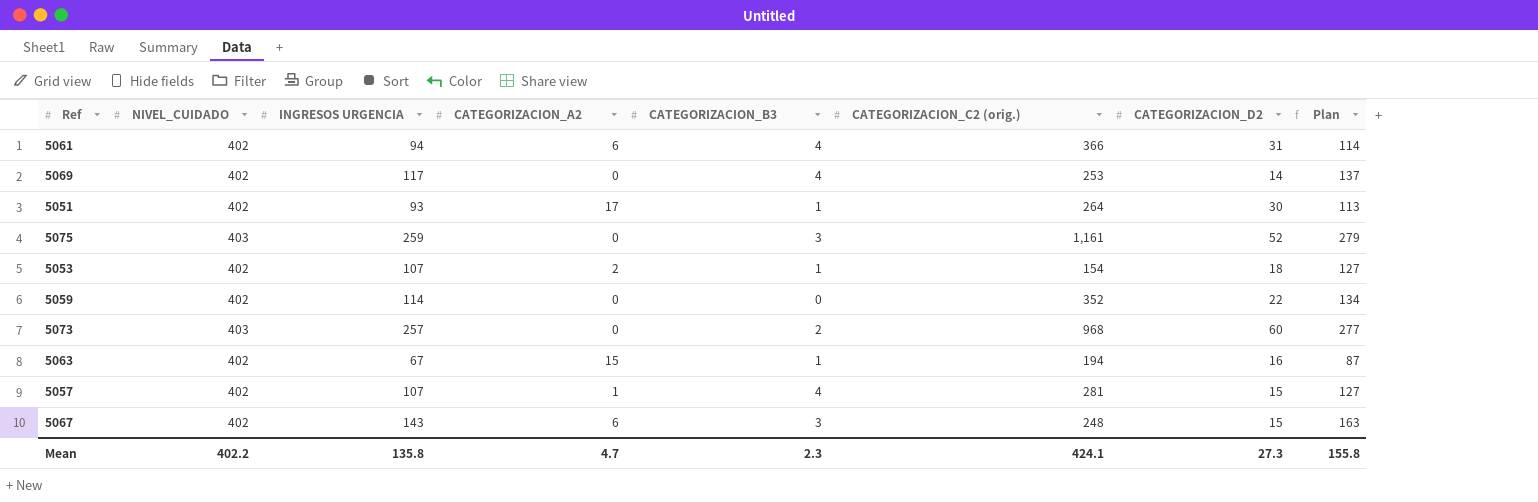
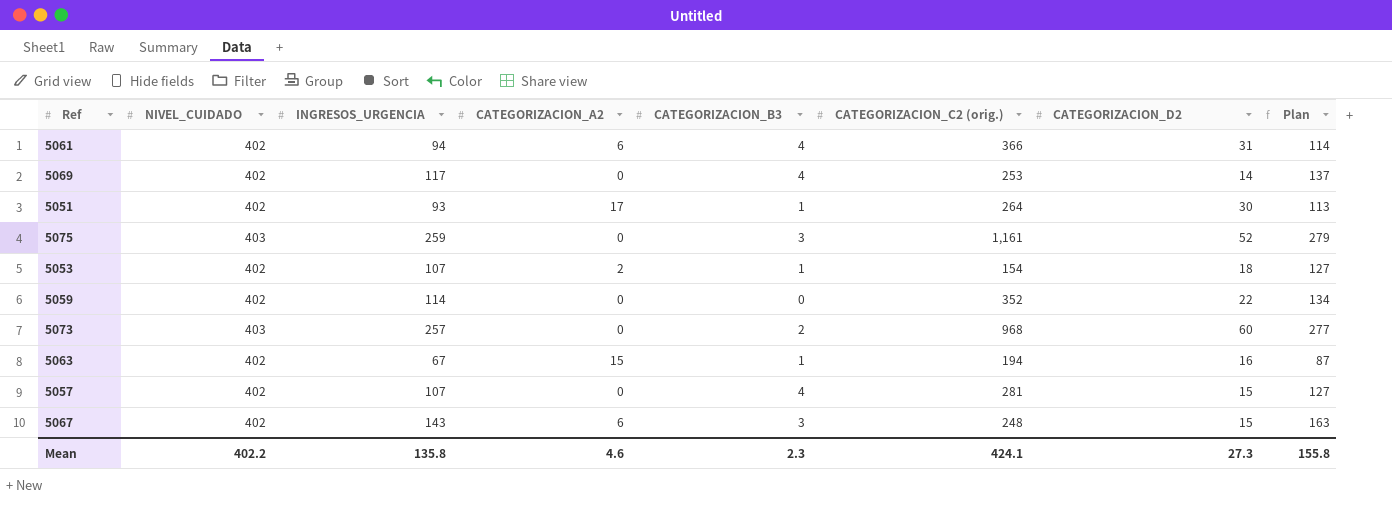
column name: INGRESOS URGENCIA -> INGRESOS_URGENCIA
5057 | CATEGORIZACION_A2: 1 -> 0
Mean | CATEGORIZACION_A2: 4.7 -> 4.6

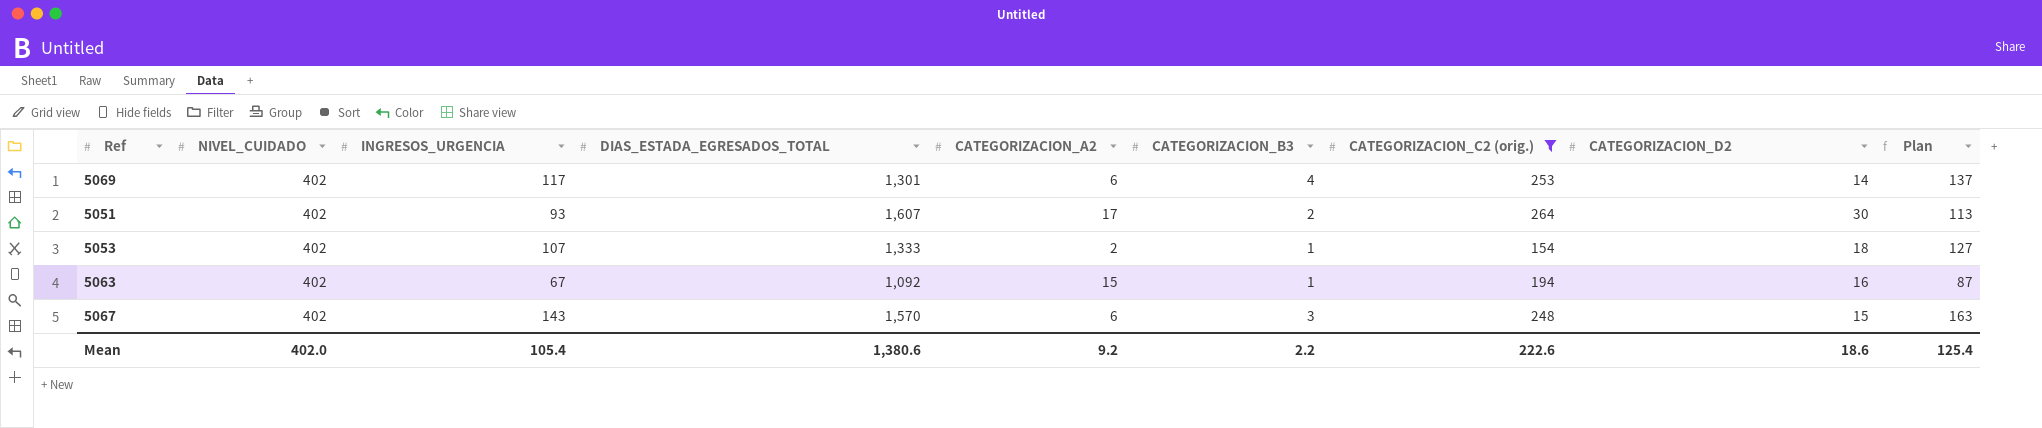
filter: none -> CATEGORIZACION_C2 (orig.) <= 264
column DIAS_ESTADA_EGRESADOS_TOTAL | position: none -> 4
5069 | CATEGORIZACION_A2: 0 -> 6
5051 | CATEGORIZACION_B3: 1 -> 2
Mean | NIVEL_CUIDADO: 402.2 -> 402.0
Mean | INGRESOS_URGENCIA: 135.8 -> 105.4
Mean | CATEGORIZACION_A2: 4.6 -> 9.2
Mean | CATEGORIZACION_B3: 2.3 -> 2.2
Mean | CATEGORIZACION_C2 (orig.): 424.1 -> 222.6
Mean | CATEGORIZACION_D2: 27.3 -> 18.6
Mean | Plan: 155.8 -> 125.4

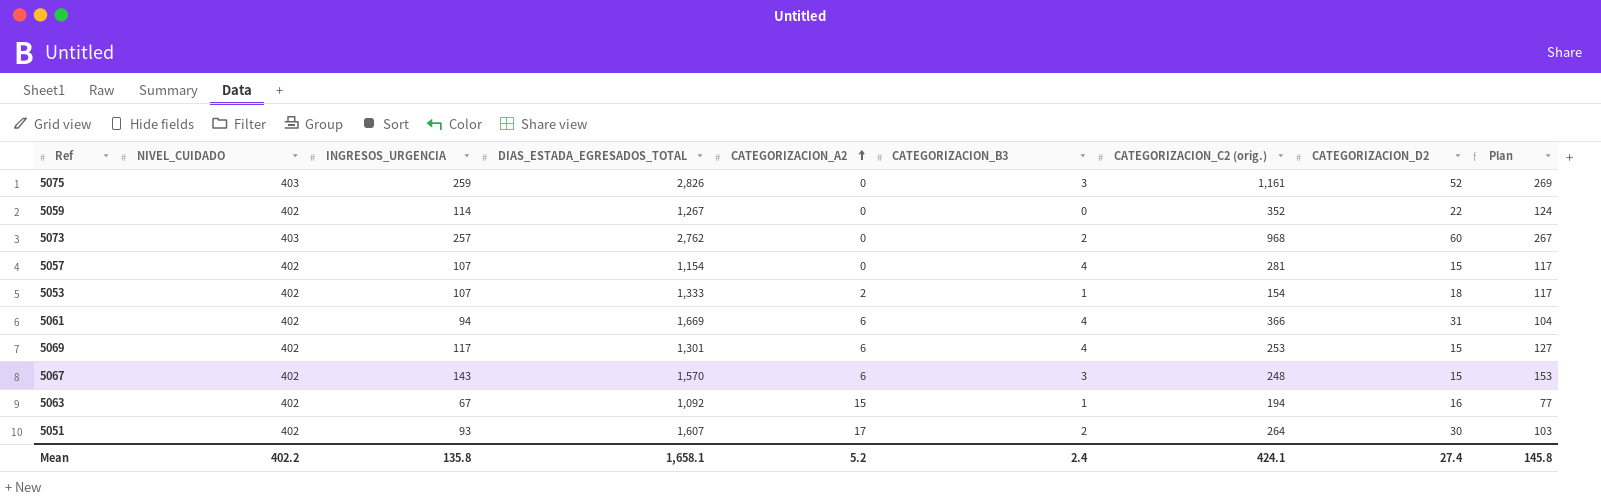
filter: CATEGORIZACION_C2 (orig.) <= 264 -> none
row order: none -> CATEGORIZACION_A2 ascending
column Plan | formula: [INGRESOS_URGENCIA] + 20 -> [INGRESOS_URGENCIA] + 10
5069 | CATEGORIZACION_D2: 14 -> 15
Mean | NIVEL_CUIDADO: 402.0 -> 402.2
Mean | INGRESOS_URGENCIA: 105.4 -> 135.8
Mean | DIAS_ESTADA_EGRESADOS_TOTAL: 1,380.6 -> 1,658.1
Mean | CATEGORIZACION_A2: 9.2 -> 5.2
Mean | CATEGORIZACION_B3: 2.2 -> 2.4
Mean | CATEGORIZACION_C2 (orig.): 222.6 -> 424.1
Mean | CATEGORIZACION_D2: 18.6 -> 27.4
Mean | Plan: 125.4 -> 145.8

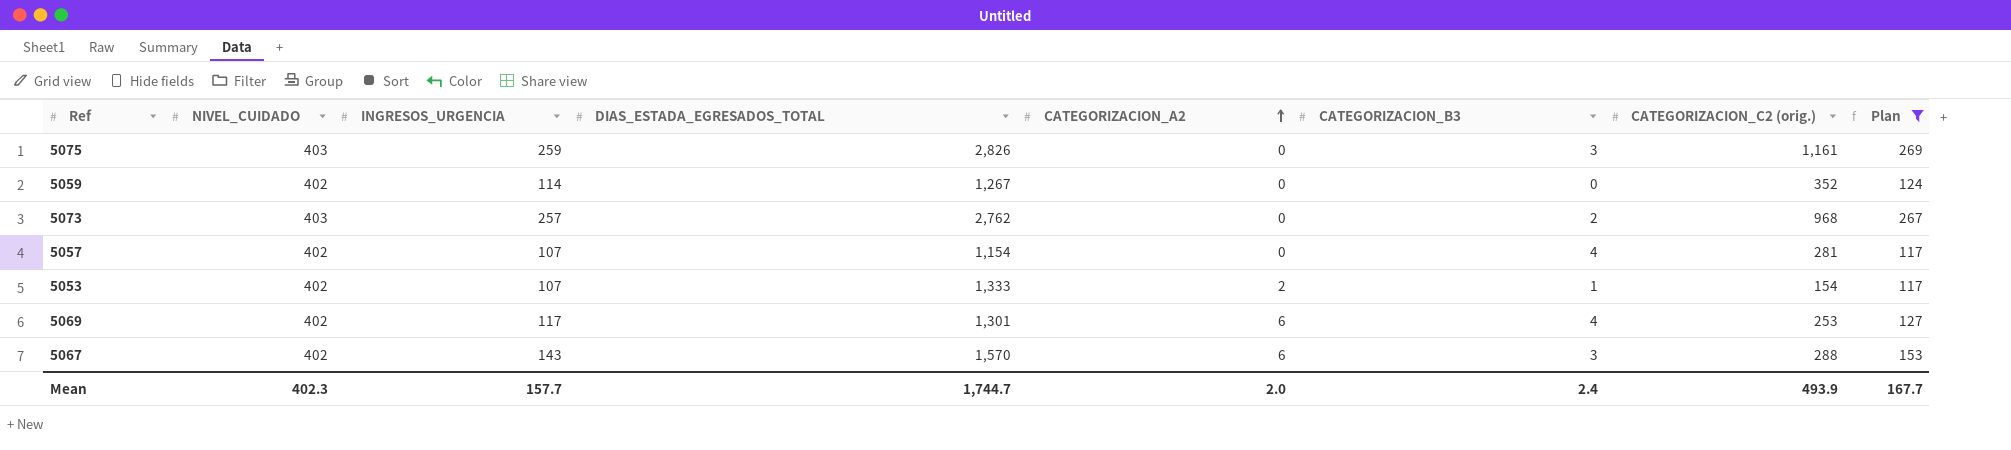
filter: none -> Plan >= 117
column CATEGORIZACION_D2 | position: 8 -> none
5067 | CATEGORIZACION_C2 (orig.): 248 -> 288
Mean | NIVEL_CUIDADO: 402.2 -> 402.3
Mean | INGRESOS_URGENCIA: 135.8 -> 157.7
Mean | DIAS_ESTADA_EGRESADOS_TOTAL: 1,658.1 -> 1,744.7
Mean | CATEGORIZACION_A2: 5.2 -> 2.0
Mean | CATEGORIZACION_C2 (orig.): 424.1 -> 493.9
Mean | Plan: 145.8 -> 167.7

